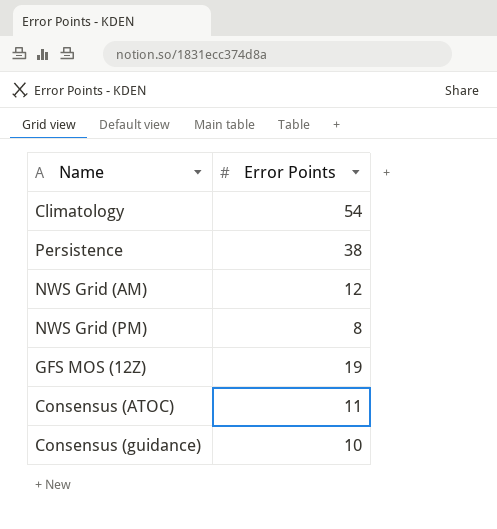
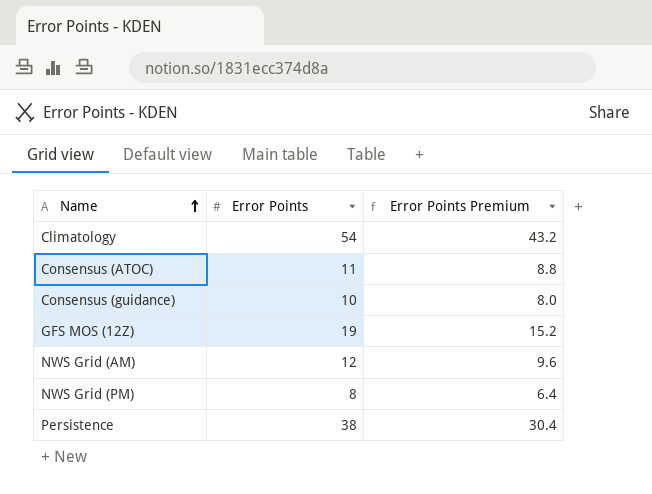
row order: none -> Name ascending
column Error Points Premium | formula: none -> [Error Points] * 0.8

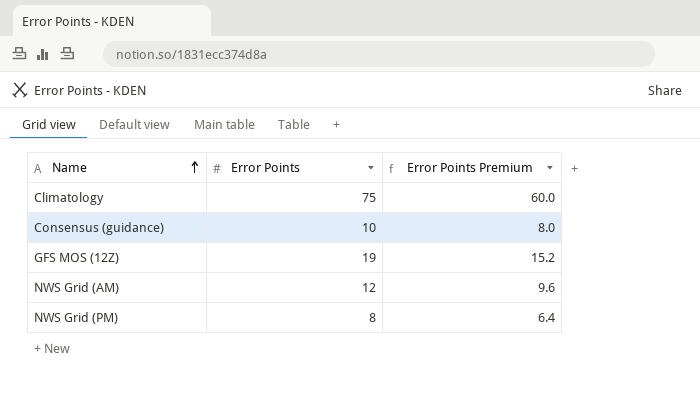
row Consensus (ATOC): 11 | 8.8 -> none
row Persistence: 38 | 30.4 -> none
Climatology | Error Points: 54 -> 75
Climatology | Error Points Premium: 43.2 -> 60.0

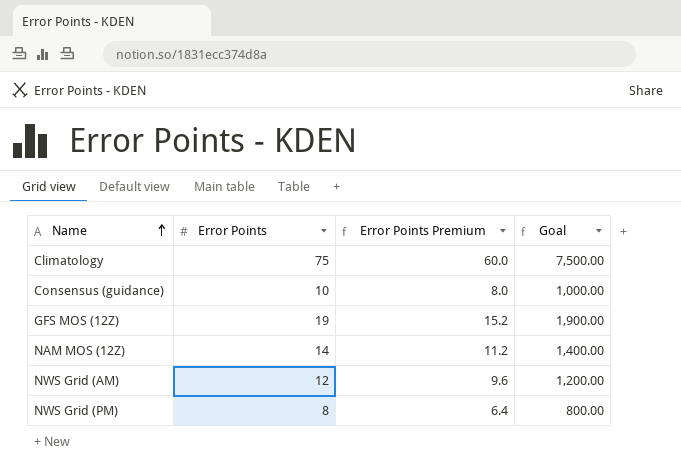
column Goal | formula: none -> [Error Points] * 100
row NAM MOS (12Z): none -> 14 | 11.2 | 1,400.00

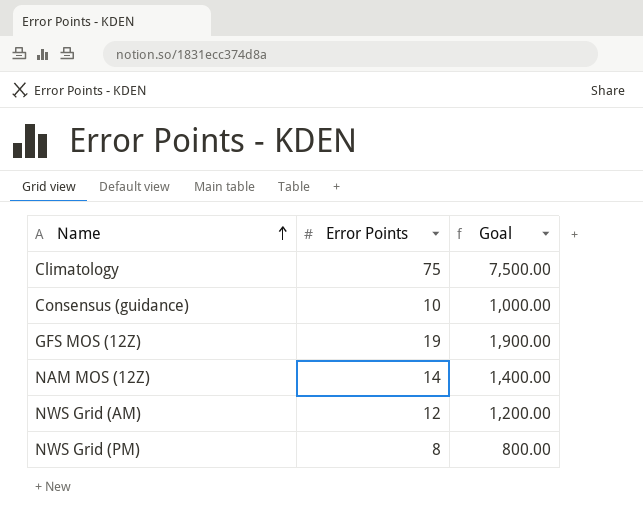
column Error Points Premium | formula: [Error Points] * 0.8 -> none

